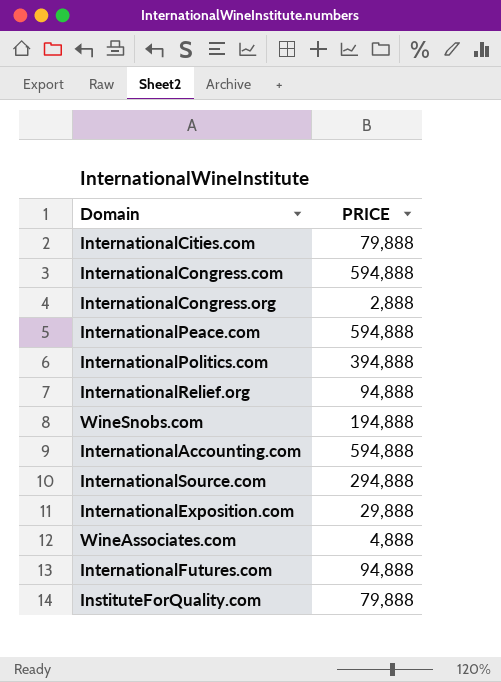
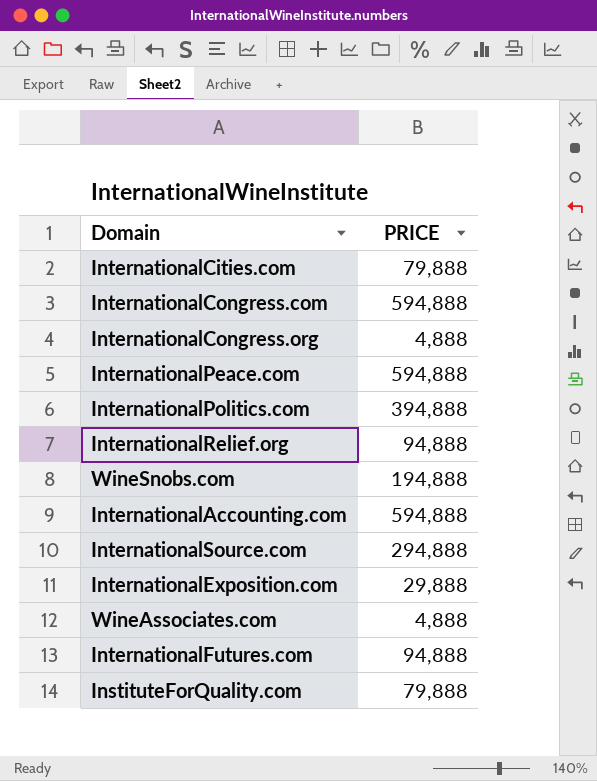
InternationalCongress.org | PRICE: 2,888 -> 4,888

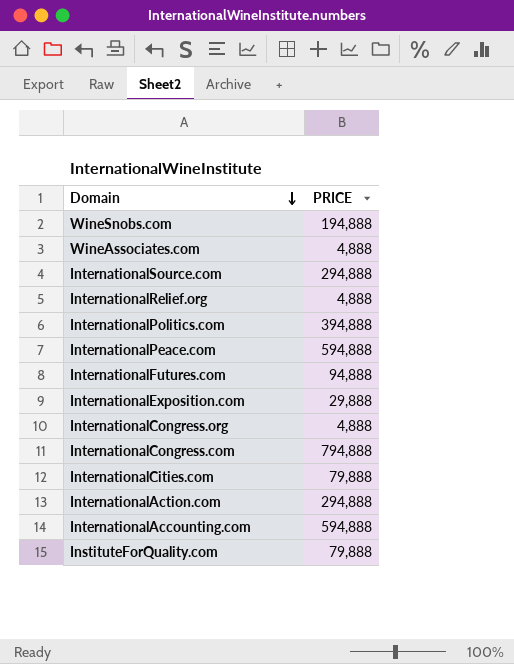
row order: none -> Domain descending
InternationalRelief.org | PRICE: 94,888 -> 4,888
InternationalCongress.com | PRICE: 594,888 -> 794,888
row InternationalAction.com: none -> 294,888

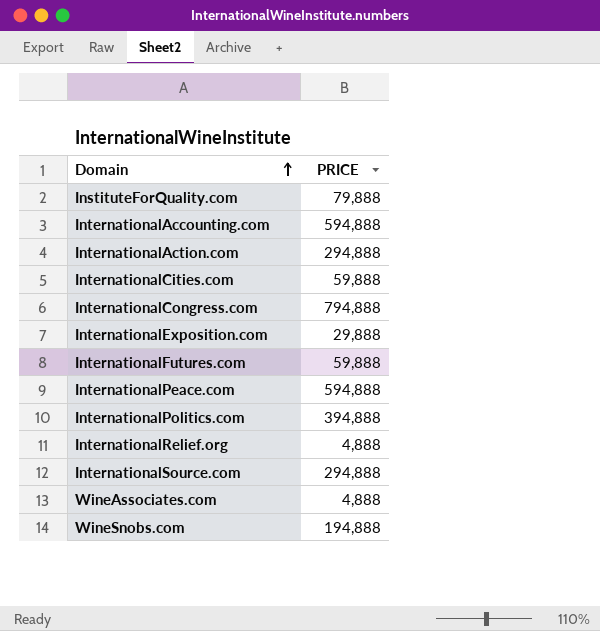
row order: Domain descending -> Domain ascending
row InternationalCongress.org: 4,888 -> none
InternationalCities.com | PRICE: 79,888 -> 59,888
InternationalFutures.com | PRICE: 94,888 -> 59,888

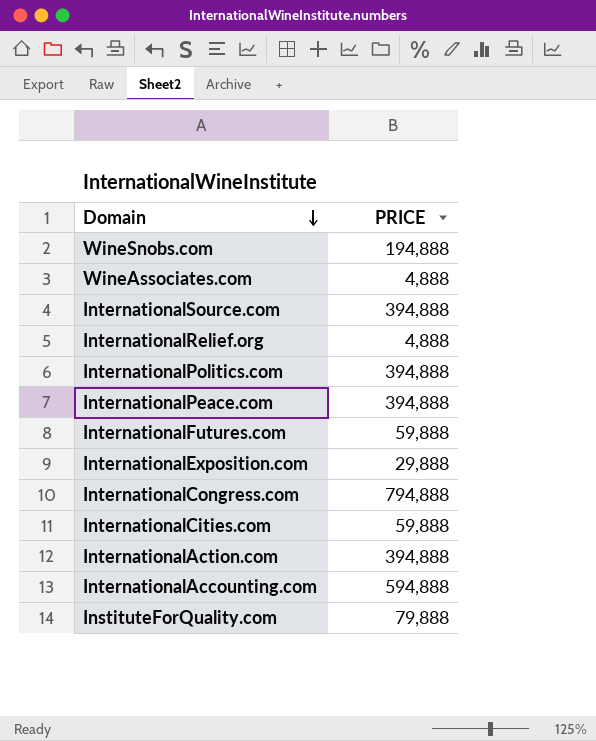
row order: Domain ascending -> Domain descending
InternationalSource.com | PRICE: 294,888 -> 394,888
InternationalPeace.com | PRICE: 594,888 -> 394,888
InternationalAction.com | PRICE: 294,888 -> 394,888

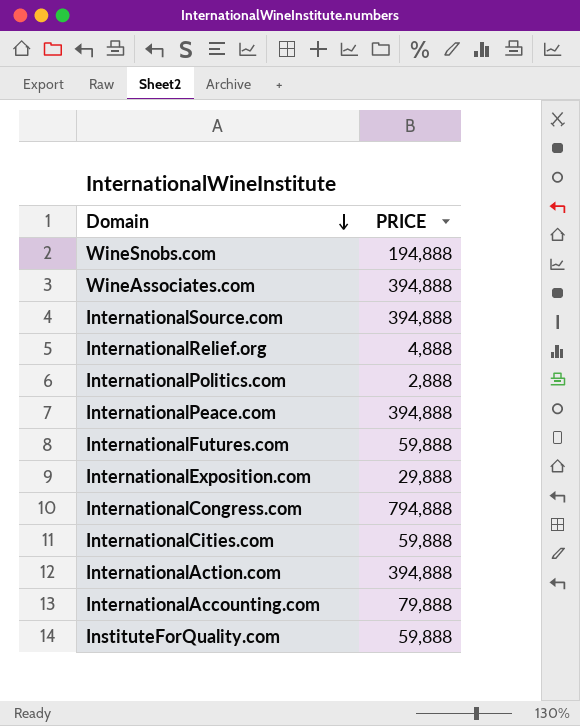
WineAssociates.com | PRICE: 4,888 -> 394,888
InternationalPolitics.com | PRICE: 394,888 -> 2,888
InternationalAccounting.com | PRICE: 594,888 -> 79,888
InstituteForQuality.com | PRICE: 79,888 -> 59,888

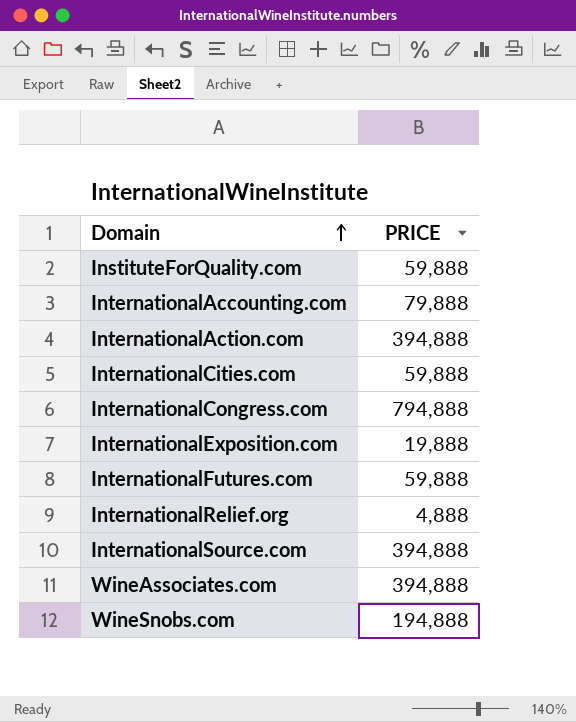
row order: Domain descending -> Domain ascending
row InternationalPolitics.com: 2,888 -> none
row InternationalPeace.com: 394,888 -> none
InternationalExposition.com | PRICE: 29,888 -> 19,888

